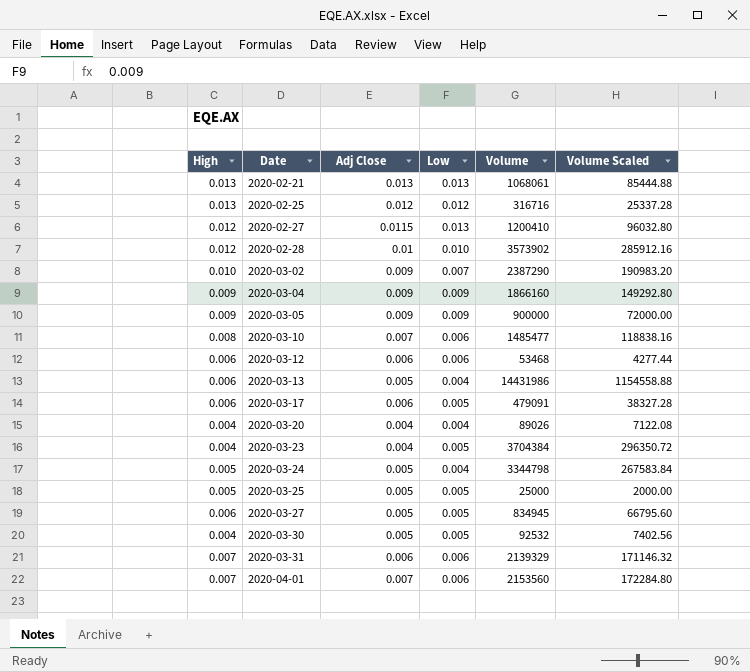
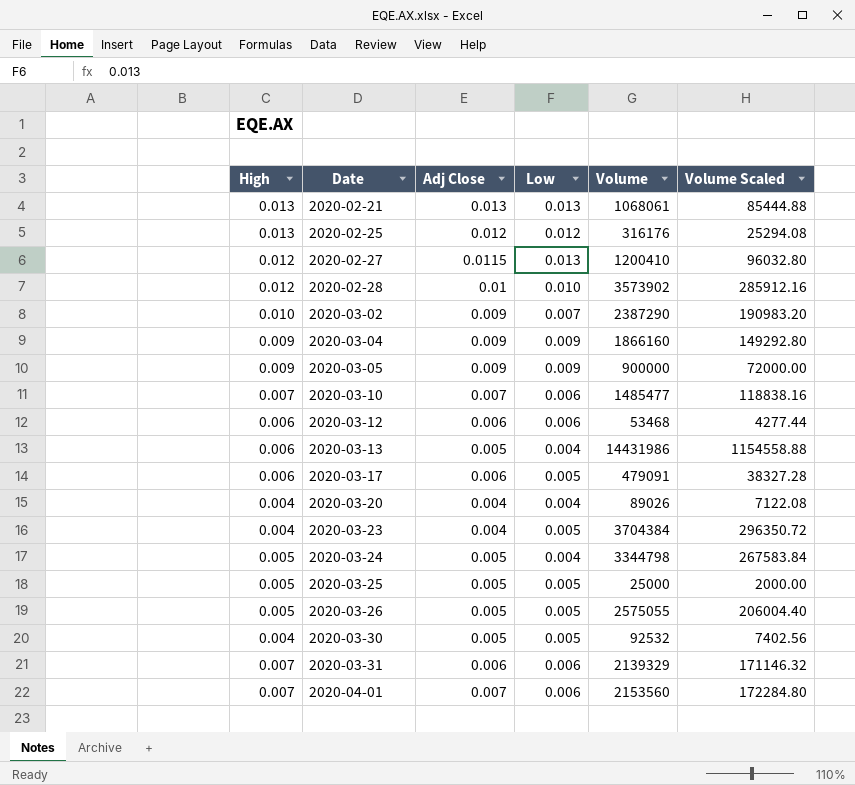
row 2020-03-27: 0.006 | 0.005 | 0.005 | 834945 | 66795.60 -> none
2020-02-25 | Volume: 316716 -> 316176
2020-02-25 | Volume Scaled: 25337.28 -> 25294.08
2020-03-10 | High: 0.008 -> 0.007
row 2020-03-26: none -> 0.005 | 0.005 | 0.005 | 2575055 | 206004.40

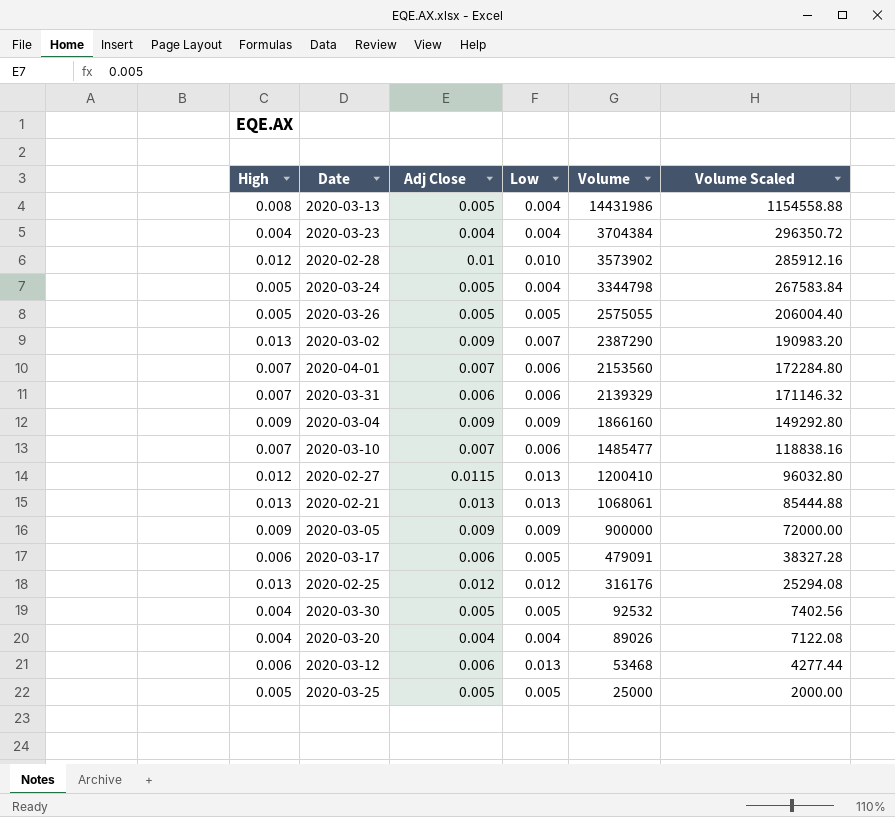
row order: Date ascending -> Volume descending
2020-03-13 | High: 0.006 -> 0.008
2020-03-23 | Low: 0.005 -> 0.004
2020-03-02 | High: 0.010 -> 0.013
2020-03-12 | Low: 0.006 -> 0.013

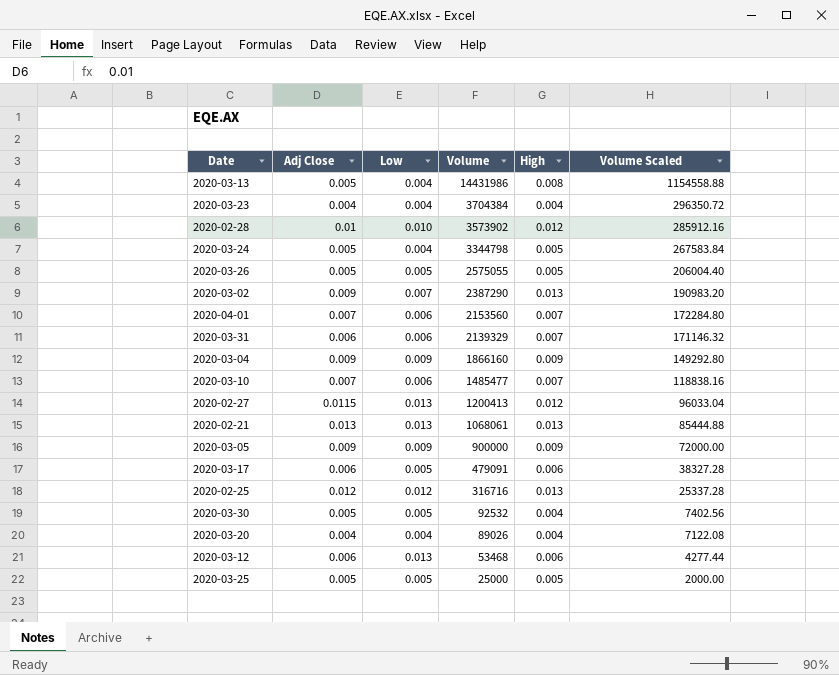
column High | position: 1 -> 5
2020-02-27 | Volume: 1200410 -> 1200413
2020-02-27 | Volume Scaled: 96032.80 -> 96033.04
2020-02-25 | Volume: 316176 -> 316716
2020-02-25 | Volume Scaled: 25294.08 -> 25337.28

